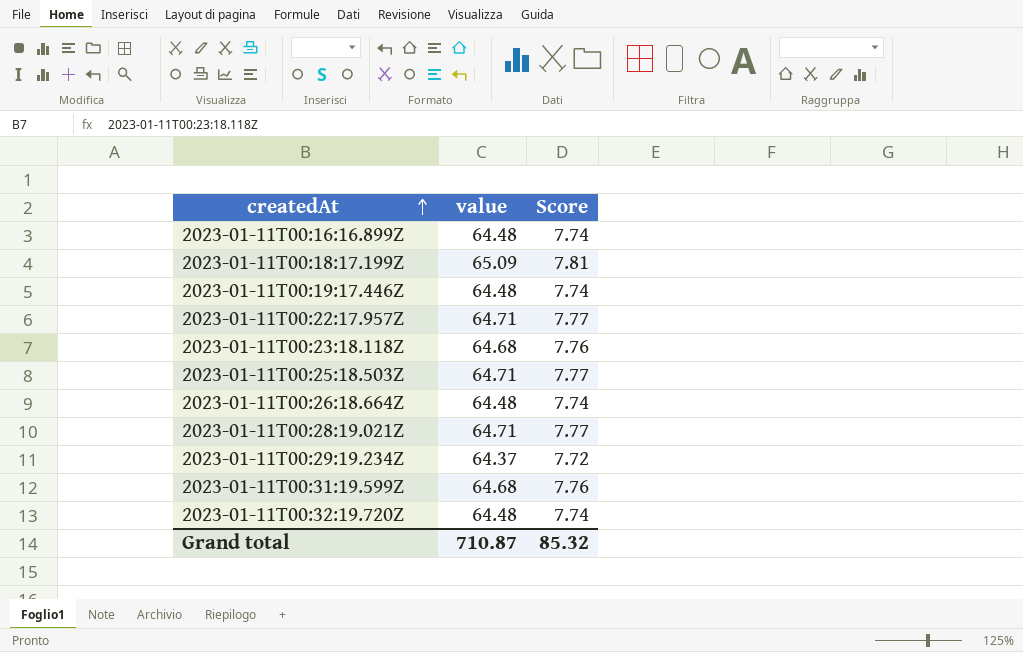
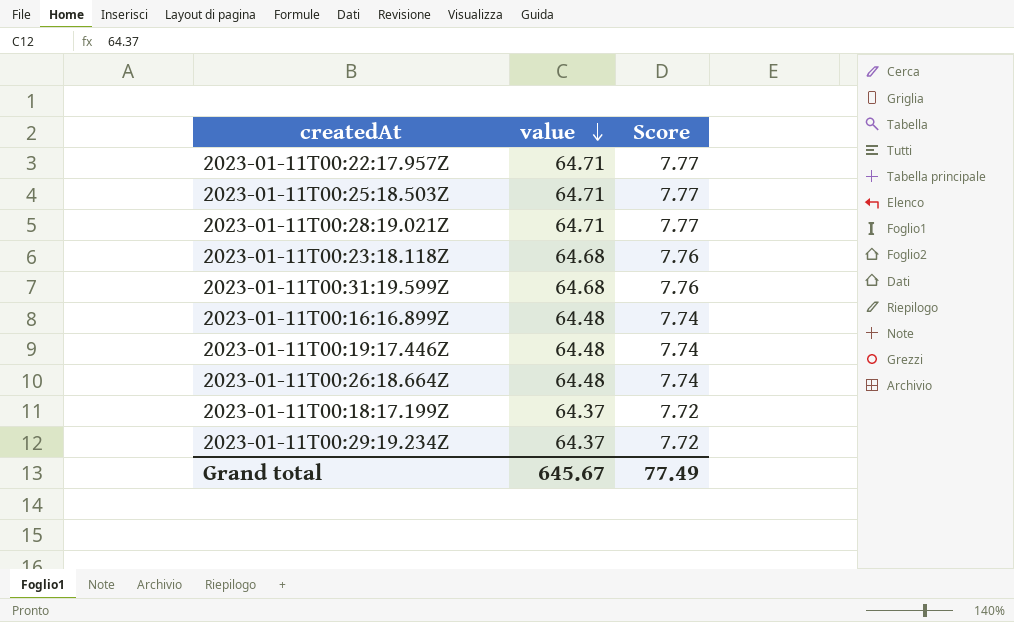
row order: createdAt ascending -> value descending
row 2023-01-11T00:32:19.720Z: 64.48 | 7.74 -> none
2023-01-11T00:18:17.199Z | value: 65.09 -> 64.37
2023-01-11T00:18:17.199Z | Score: 7.81 -> 7.72
Grand total | value: 710.87 -> 645.67
Grand total | Score: 85.32 -> 77.49

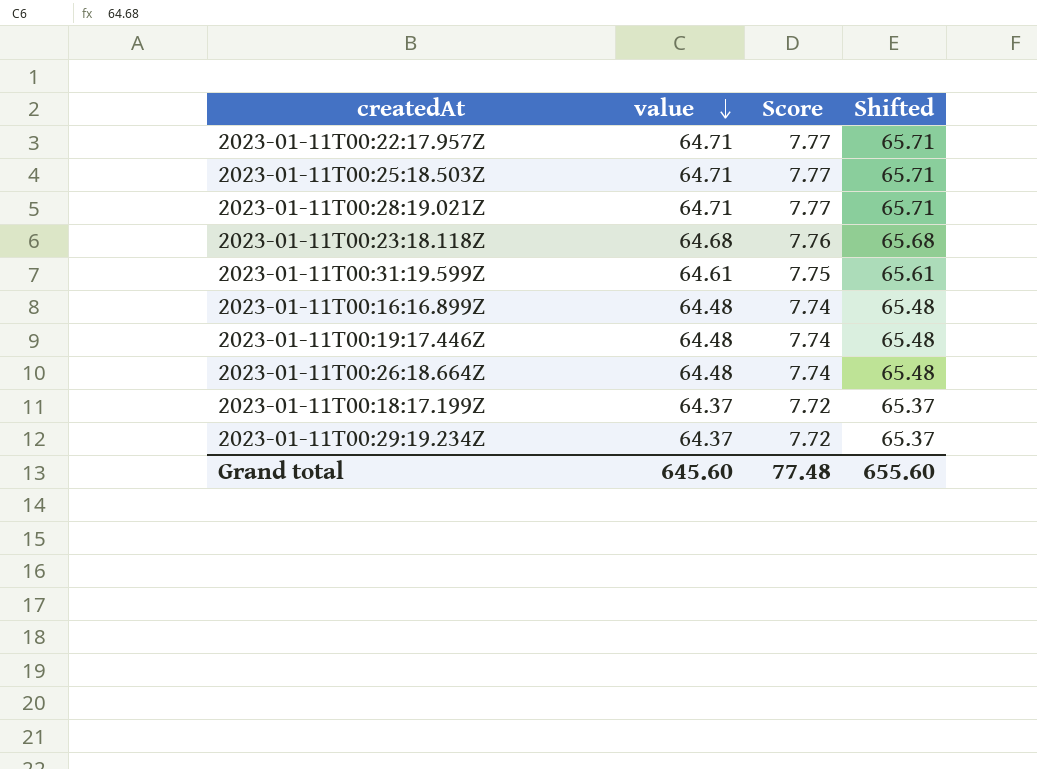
column Shifted | formula: none -> [value] + 1
2023-01-11T00:31:19.599Z | value: 64.68 -> 64.61
2023-01-11T00:31:19.599Z | Score: 7.76 -> 7.75
Grand total | value: 645.67 -> 645.60
Grand total | Score: 77.49 -> 77.48

